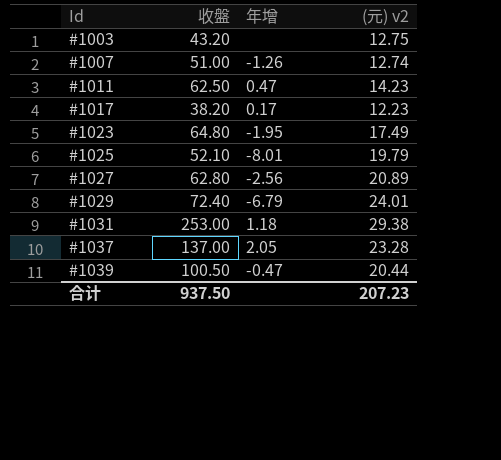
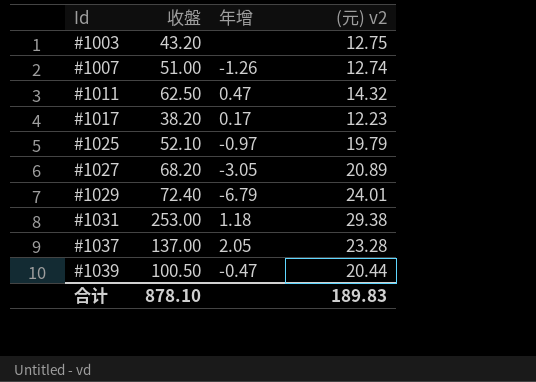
row #1023: 64.80 | -1.95 | 17.49 -> none
#1011 | (元) v2: 14.23 -> 14.32
#1025 | 年增: -8.01 -> -0.97
#1027 | 收盤: 62.80 -> 68.20
#1027 | 年增: -2.56 -> -3.05
合计 | 收盤: 937.50 -> 878.10
合计 | (元) v2: 207.23 -> 189.83

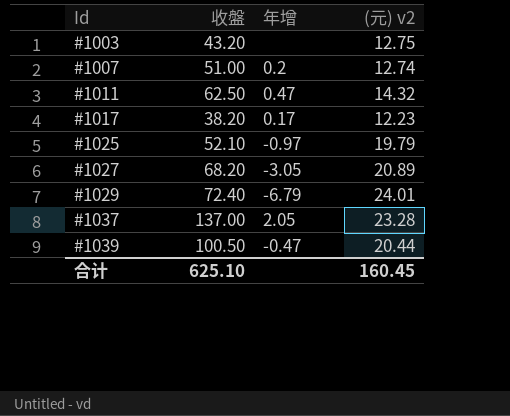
row #1031: 253.00 | 1.18 | 29.38 -> none
#1007 | 年增: -1.26 -> 0.2
合计 | 收盤: 878.10 -> 625.10
合计 | (元) v2: 189.83 -> 160.45

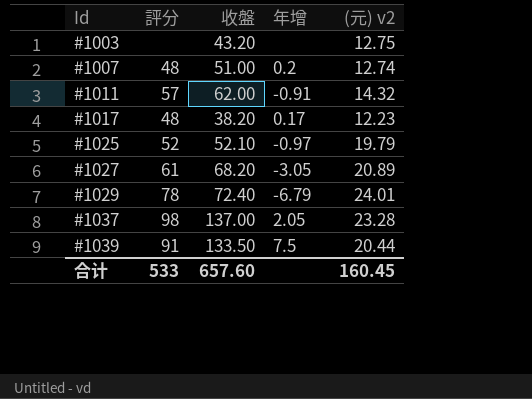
column 評分 | position: none -> 2
#1011 | 收盤: 62.50 -> 62.00
#1011 | 年增: 0.47 -> -0.91
#1039 | 收盤: 100.50 -> 133.50
#1039 | 年增: -0.47 -> 7.5
合计 | 收盤: 625.10 -> 657.60

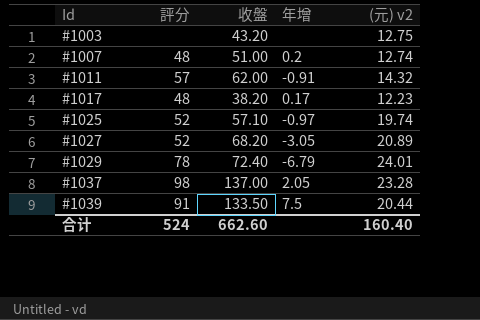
#1025 | 收盤: 52.10 -> 57.10
#1025 | (元) v2: 19.79 -> 19.74
#1027 | 評分: 61 -> 52
合计 | 評分: 533 -> 524
合计 | 收盤: 657.60 -> 662.60
合计 | (元) v2: 160.45 -> 160.40

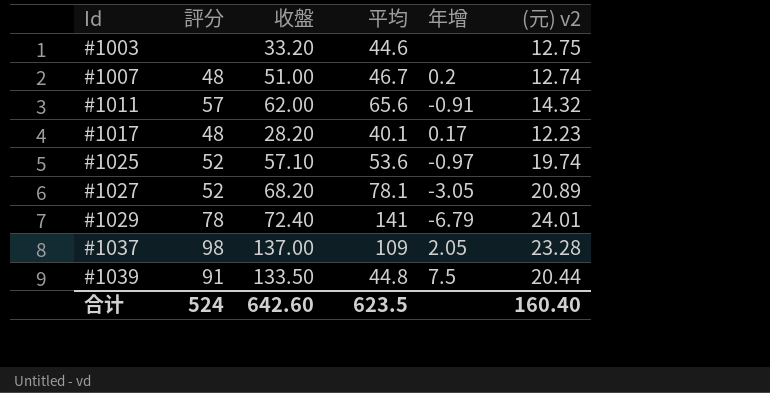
column 平均 | position: none -> 4
#1003 | 收盤: 43.20 -> 33.20
#1017 | 收盤: 38.20 -> 28.20
合计 | 收盤: 662.60 -> 642.60

